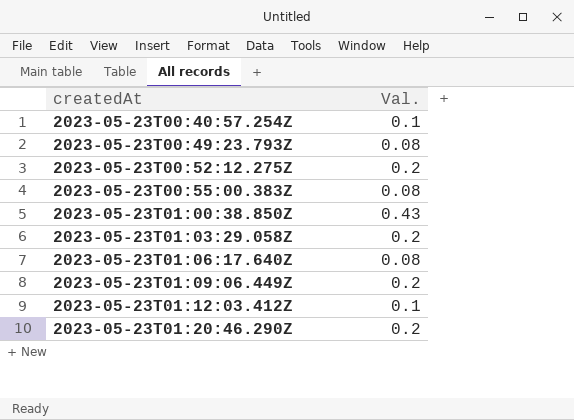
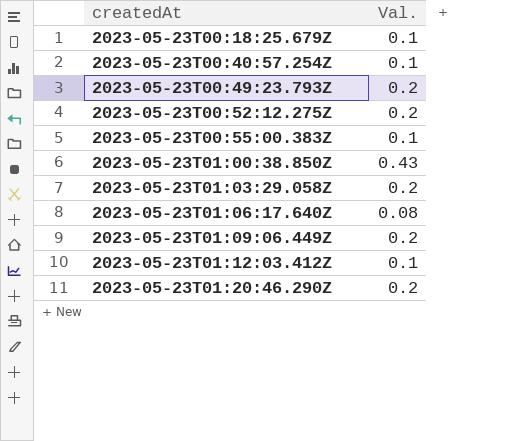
row 2023-05-23T00:18:25.679Z: none -> 0.1
2023-05-23T00:49:23.793Z | Val.: 0.08 -> 0.2
2023-05-23T00:55:00.383Z | Val.: 0.08 -> 0.1

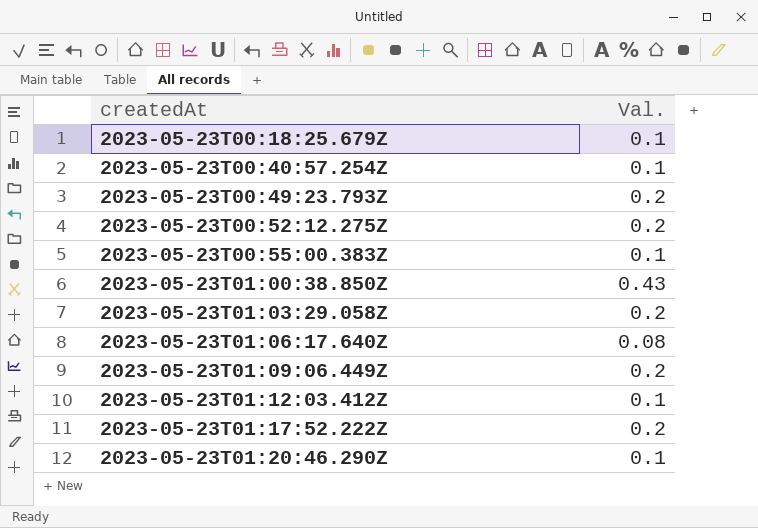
row 2023-05-23T01:17:52.222Z: none -> 0.2
2023-05-23T01:20:46.290Z | Val.: 0.2 -> 0.1

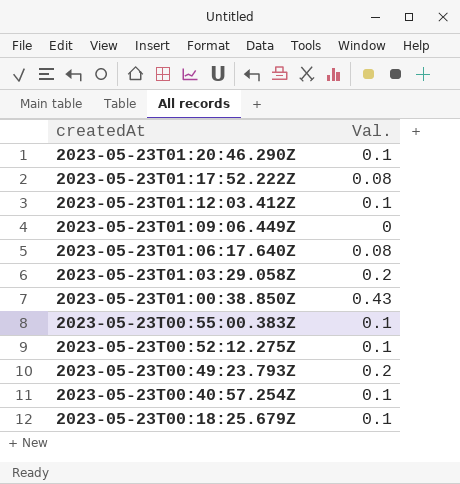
row order: createdAt ascending -> createdAt descending
2023-05-23T01:17:52.222Z | Val.: 0.2 -> 0.08
2023-05-23T01:09:06.449Z | Val.: 0.2 -> 0
2023-05-23T00:52:12.275Z | Val.: 0.2 -> 0.1

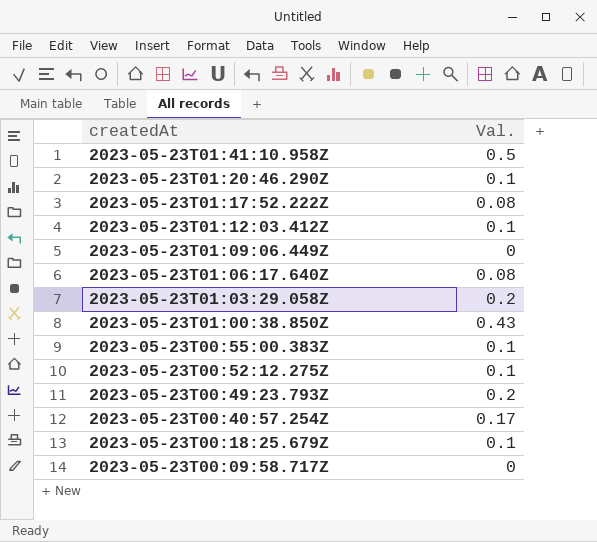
row 2023-05-23T01:41:10.958Z: none -> 0.5
2023-05-23T00:40:57.254Z | Val.: 0.1 -> 0.17
row 2023-05-23T00:09:58.717Z: none -> 0

